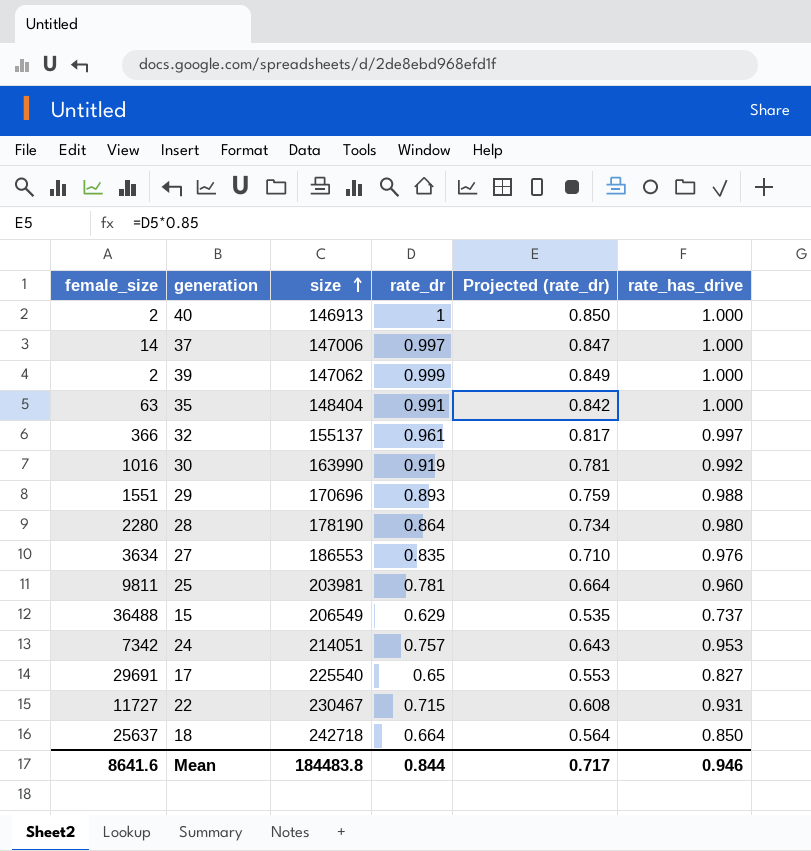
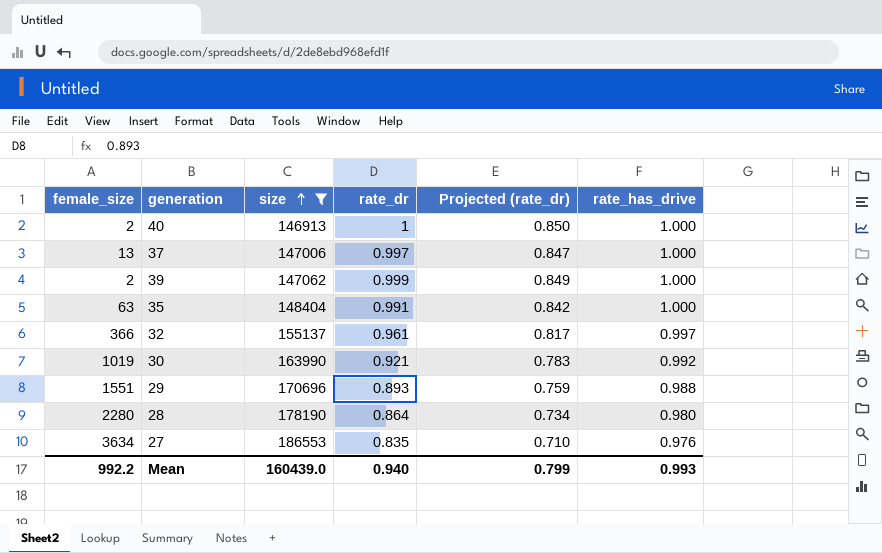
filter: none -> size <= 186553
37 | female_size: 14 -> 13
30 | female_size: 1016 -> 1019
30 | rate_dr: 0.919 -> 0.921
30 | Projected (rate_dr): 0.781 -> 0.783
Mean | female_size: 8641.6 -> 992.2
Mean | size: 184483.8 -> 160439.0
Mean | rate_dr: 0.844 -> 0.940
Mean | Projected (rate_dr): 0.717 -> 0.799
Mean | rate_has_drive: 0.946 -> 0.993

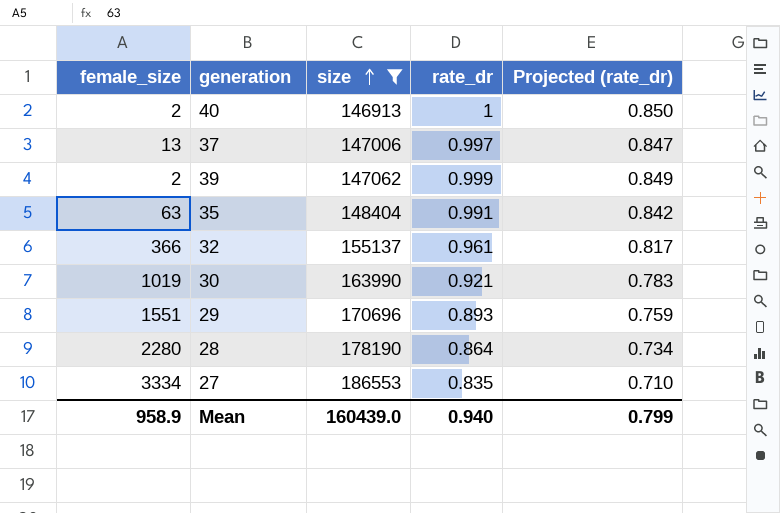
column rate_has_drive | position: 6 -> none
27 | female_size: 3634 -> 3334
Mean | female_size: 992.2 -> 958.9

